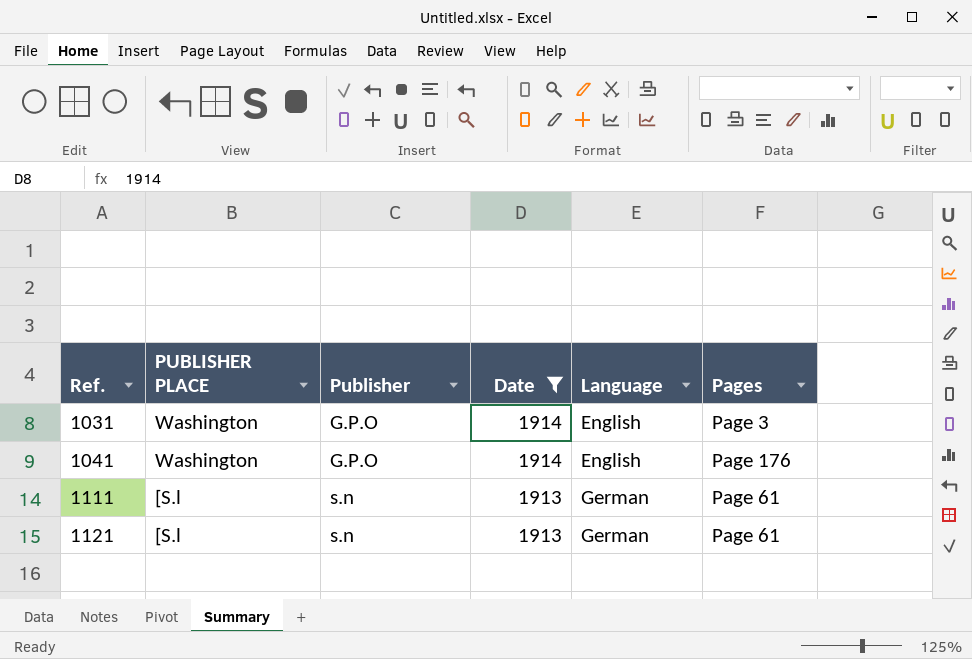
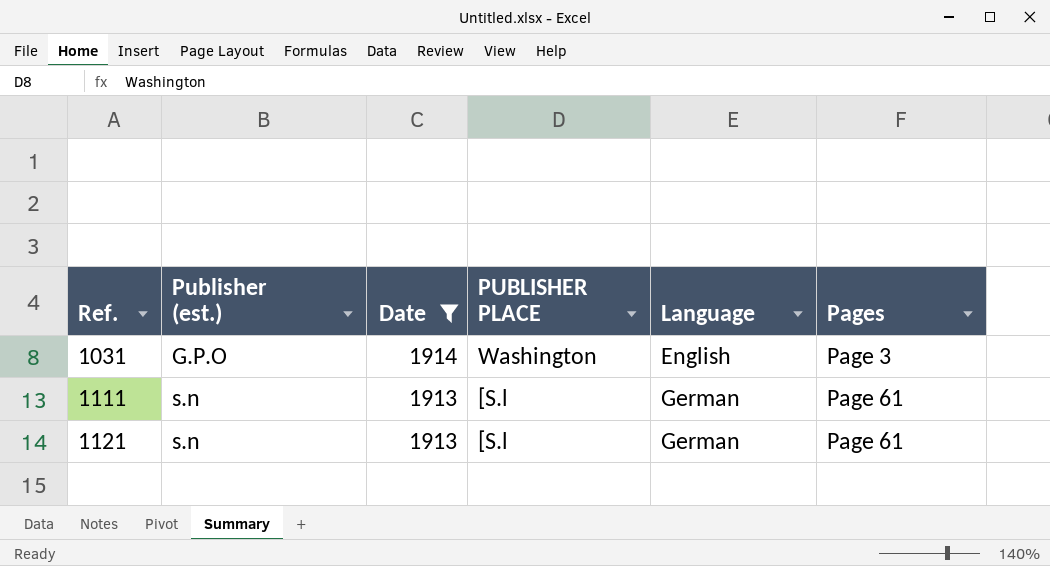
column name: Publisher -> Publisher (est.)
column PUBLISHER PLACE | position: 2 -> 4
row 1041: Washington | G.P.O | 1914 | English | Page 176 -> none

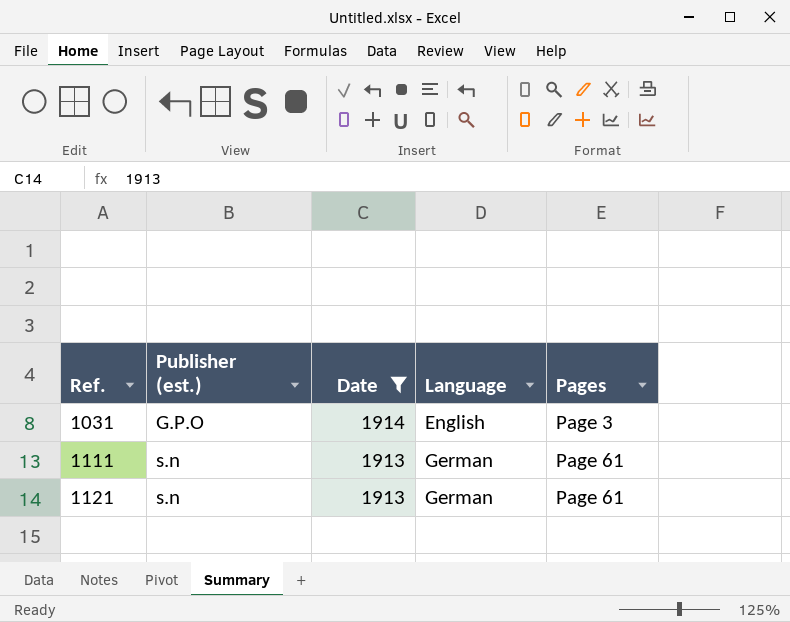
column PUBLISHER PLACE | position: 4 -> none

